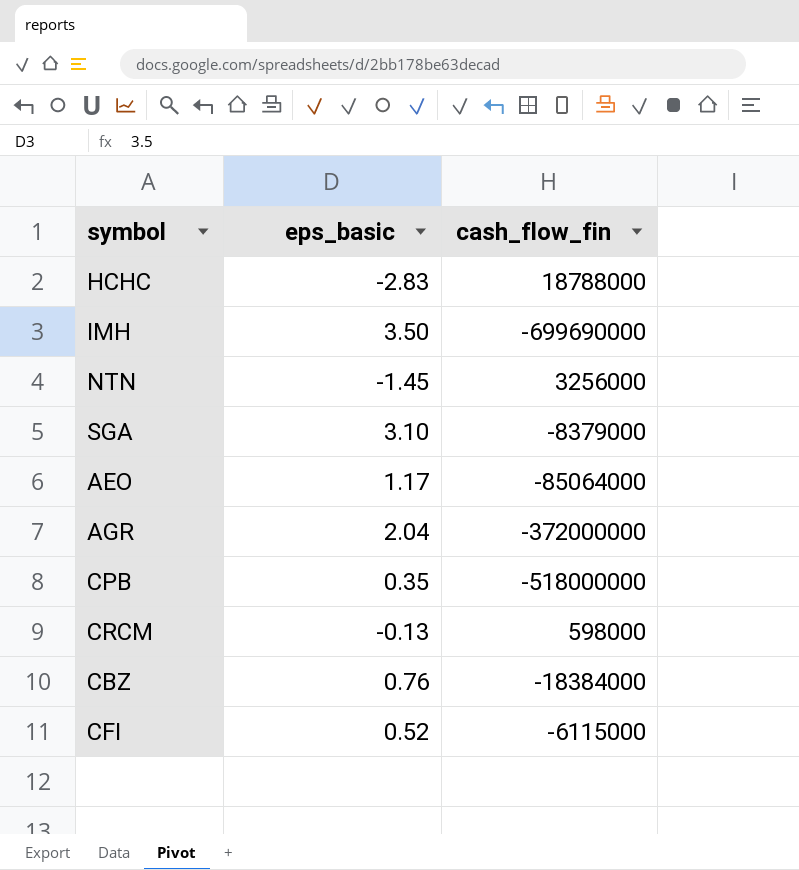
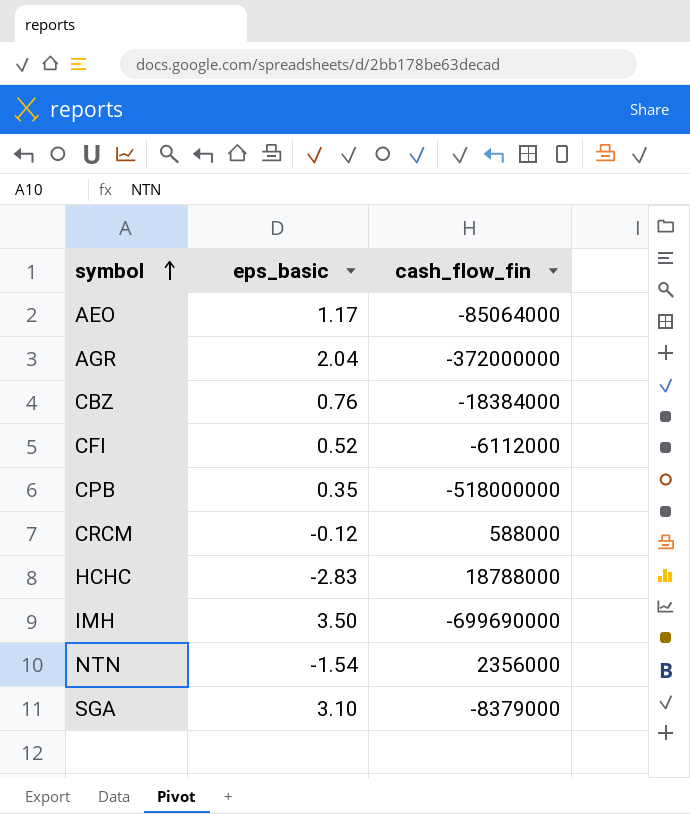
row order: none -> symbol ascending
CFI | cash_flow_fin: -6115000 -> -6112000
CRCM | eps_basic: -0.13 -> -0.12
CRCM | cash_flow_fin: 598000 -> 588000
NTN | eps_basic: -1.45 -> -1.54
NTN | cash_flow_fin: 3256000 -> 2356000

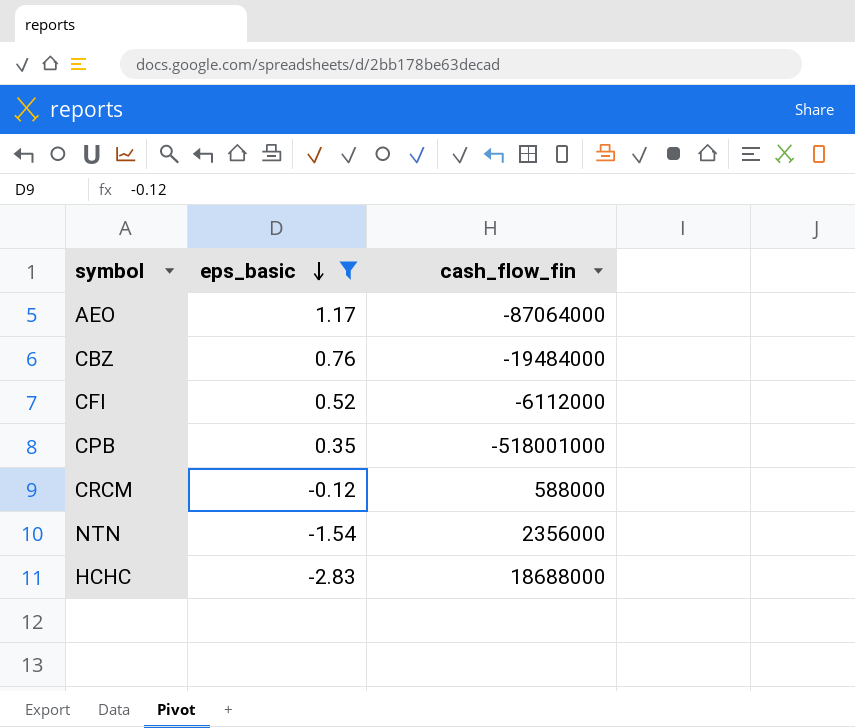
filter: none -> eps_basic <= 1.17
row order: symbol ascending -> eps_basic descending
AEO | cash_flow_fin: -85064000 -> -87064000
CBZ | cash_flow_fin: -18384000 -> -19484000
CPB | cash_flow_fin: -518000000 -> -518001000
HCHC | cash_flow_fin: 18788000 -> 18688000

